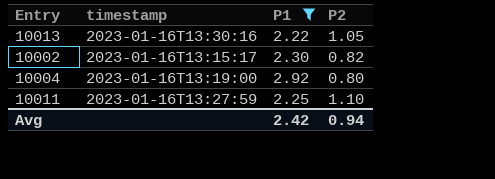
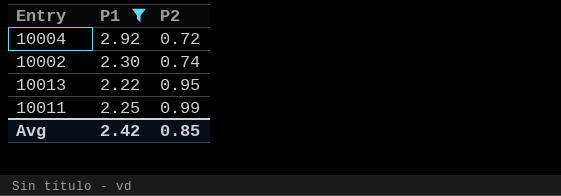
row order: none -> P2 ascending
column timestamp | position: 2 -> none
10004 | P2: 0.80 -> 0.72
10002 | P2: 0.82 -> 0.74
10013 | P2: 1.05 -> 0.95
10011 | P2: 1.10 -> 0.99
Avg | P2: 0.94 -> 0.85

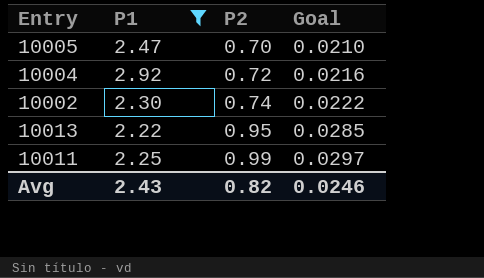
column Goal | formula: none -> [P2] * 0.03
row 10005: none -> 2.47 | 0.70 | 0.0210
Avg | P1: 2.42 -> 2.43
Avg | P2: 0.85 -> 0.82

